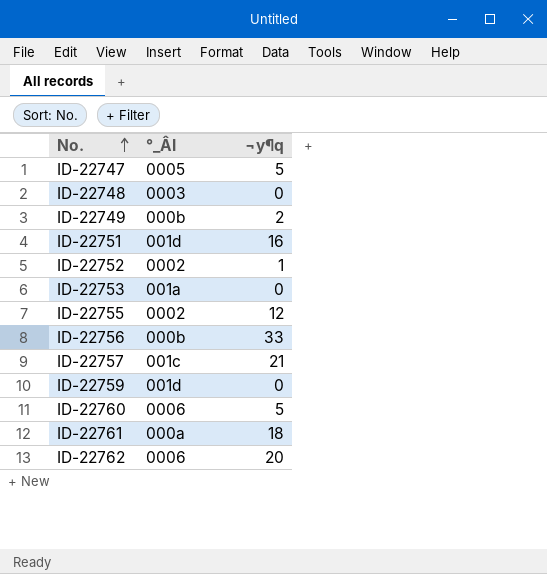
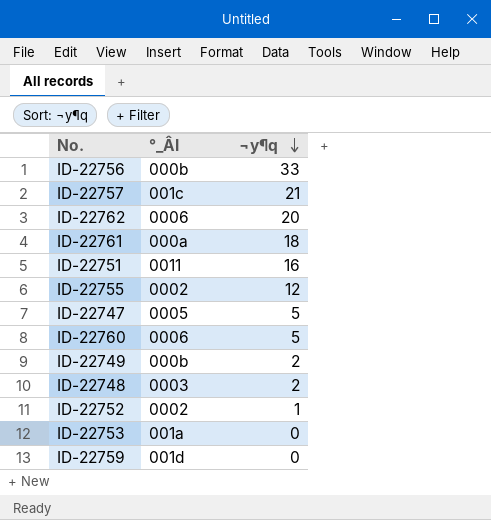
row order: No. ascending -> ¬y¶q descending
ID-22751 | °_ÂI: 001d -> 0011
ID-22748 | ¬y¶q: 0 -> 2

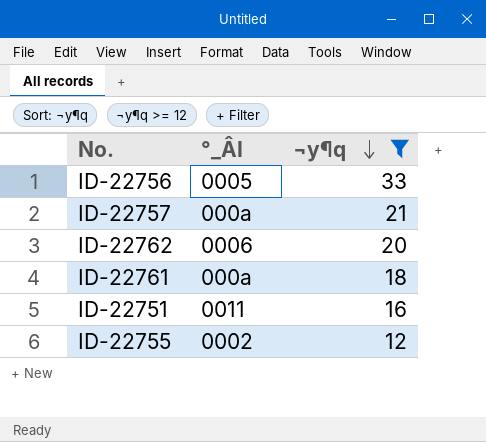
filter: none -> ¬y¶q >= 12
ID-22756 | °_ÂI: 000b -> 0005
ID-22757 | °_ÂI: 001c -> 000a

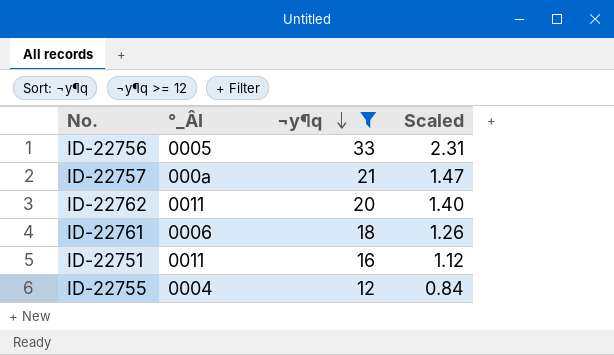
column Scaled | formula: none -> [¬y¶q] * 0.07
ID-22762 | °_ÂI: 0006 -> 0011
ID-22761 | °_ÂI: 000a -> 0006
ID-22755 | °_ÂI: 0002 -> 0004

